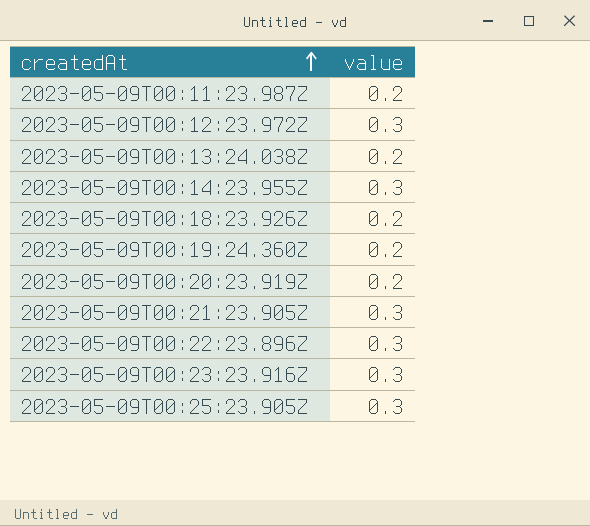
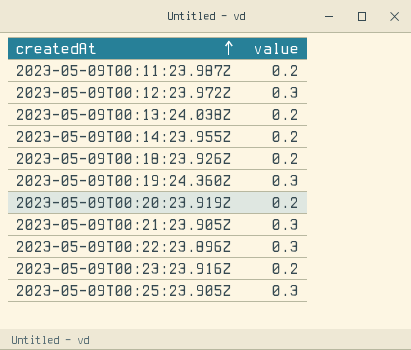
2023-05-09T00:14:23.955Z | value: 0.3 -> 0.2
2023-05-09T00:19:24.360Z | value: 0.2 -> 0.3
2023-05-09T00:23:23.916Z | value: 0.3 -> 0.2

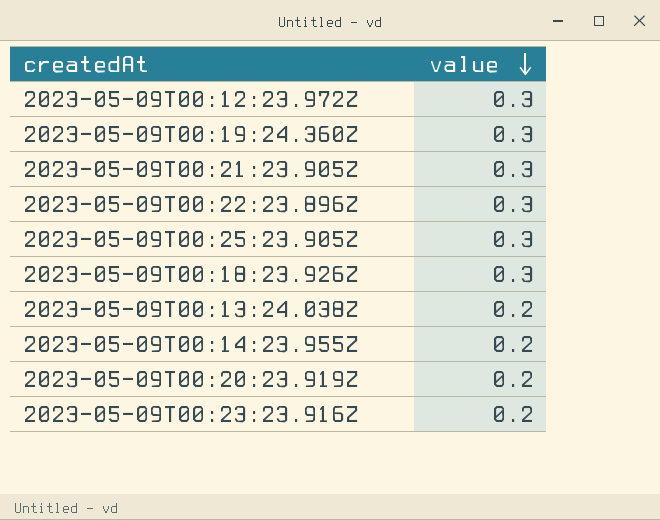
row order: createdAt ascending -> value descending
row 2023-05-09T00:11:23.987Z: 0.2 -> none
2023-05-09T00:18:23.926Z | value: 0.2 -> 0.3

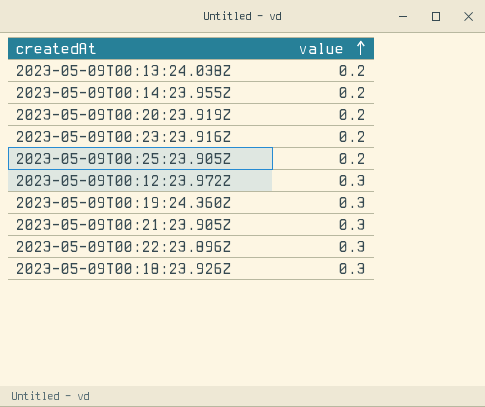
row order: value descending -> value ascending
2023-05-09T00:25:23.905Z | value: 0.3 -> 0.2

